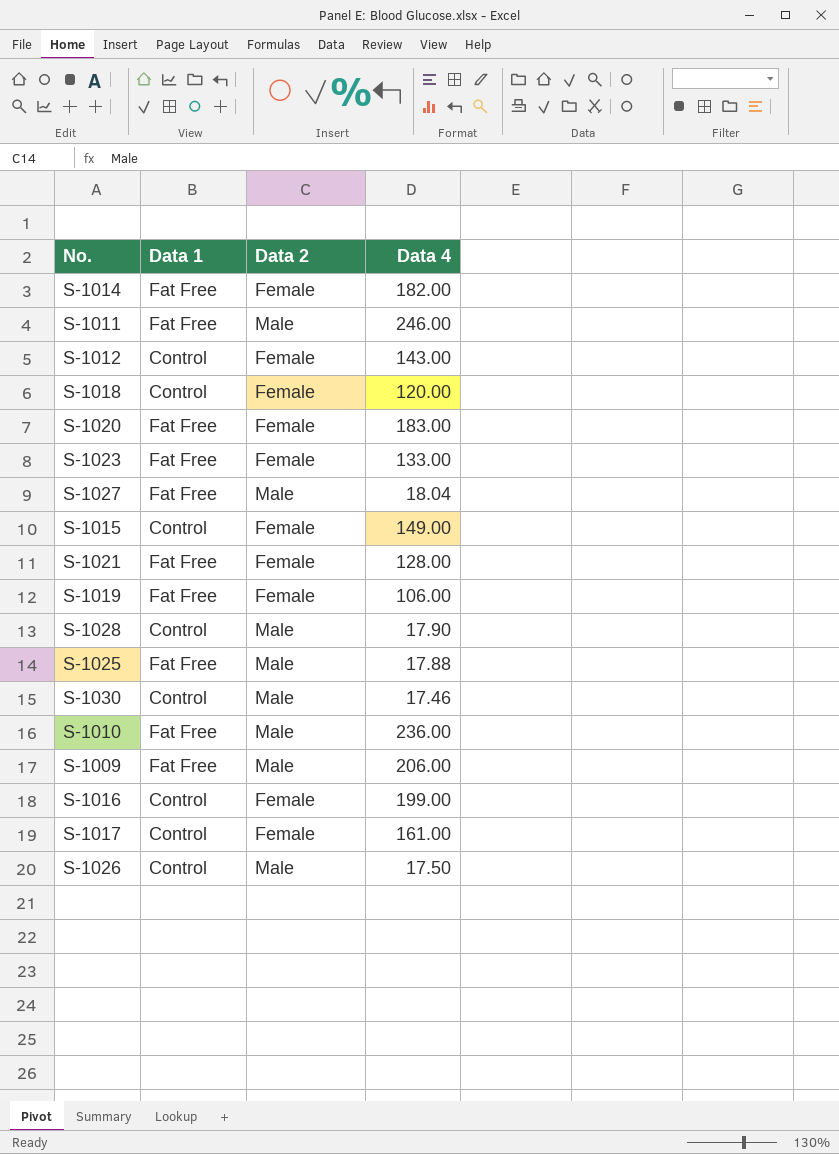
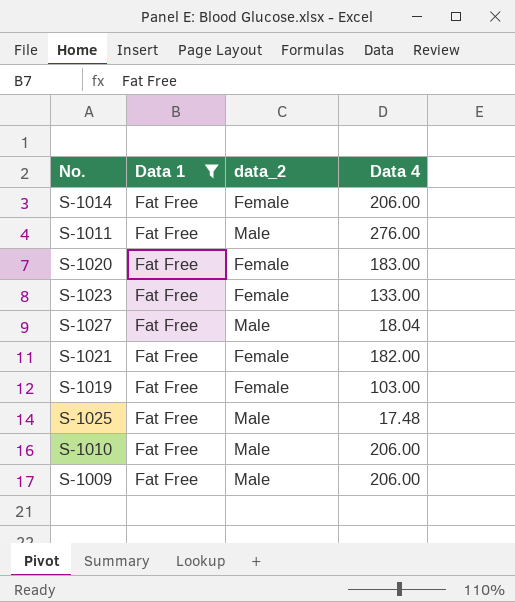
filter: none -> Data 1 = Fat Free
column name: Data 2 -> data_2
S-1014 | Data 4: 182.00 -> 206.00
S-1011 | Data 4: 246.00 -> 276.00
S-1021 | Data 4: 128.00 -> 182.00
S-1019 | Data 4: 106.00 -> 103.00
S-1025 | Data 4: 17.88 -> 17.48
S-1010 | Data 4: 236.00 -> 206.00

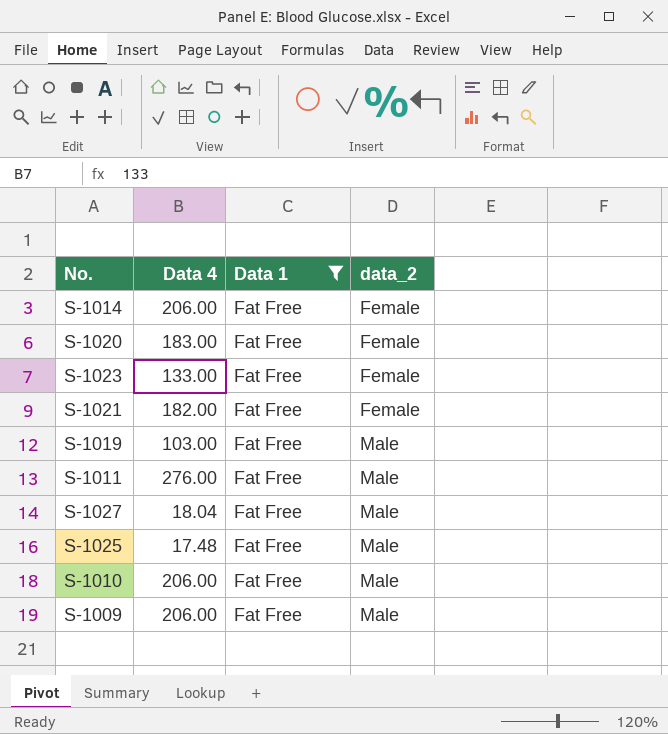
row order: none -> data_2 ascending
column Data 4 | position: 4 -> 2
S-1019 | data_2: Female -> Male

